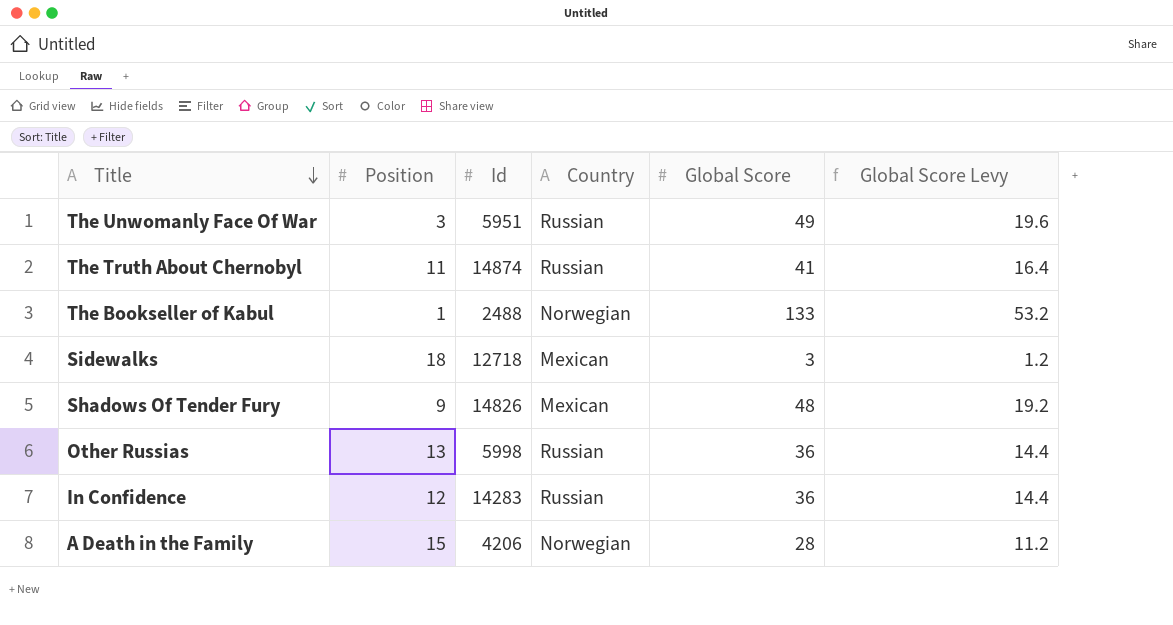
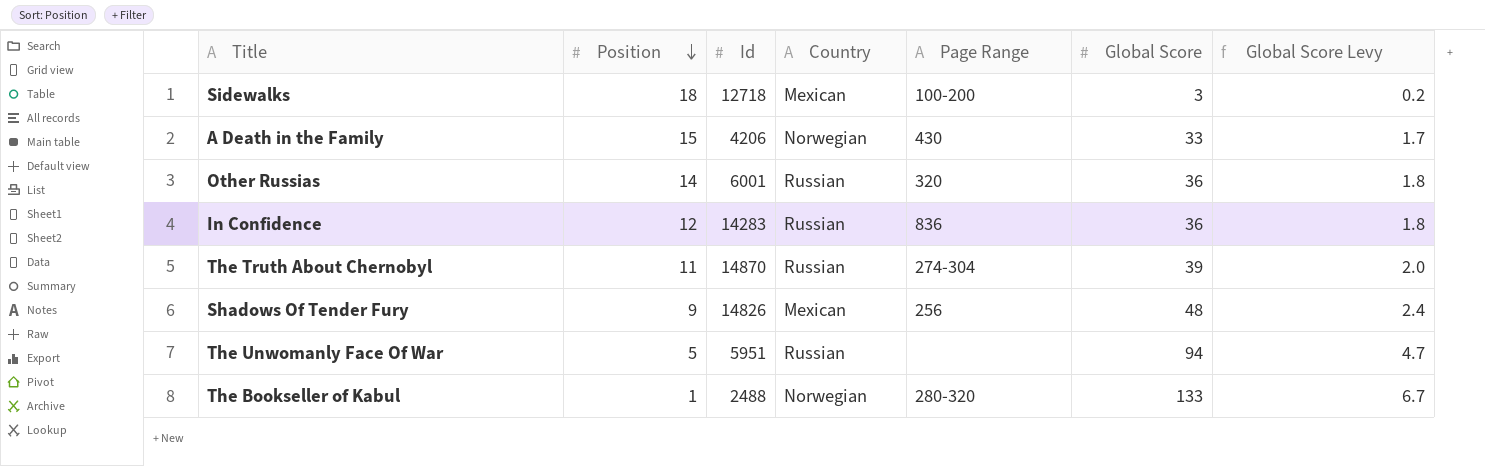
row order: Title descending -> Position descending
column Page Range | position: none -> 5
column Global Score Levy | formula: [Global Score] * 0.4 -> [Global Score] * 0.05
A Death in the Family | Global Score: 28 -> 33
Other Russias | Position: 13 -> 14
Other Russias | Id: 5998 -> 6001
The Truth About Chernobyl | Id: 14874 -> 14870
The Truth About Chernobyl | Global Score: 41 -> 39
The Unwomanly Face Of War | Position: 3 -> 5
The Unwomanly Face Of War | Global Score: 49 -> 94

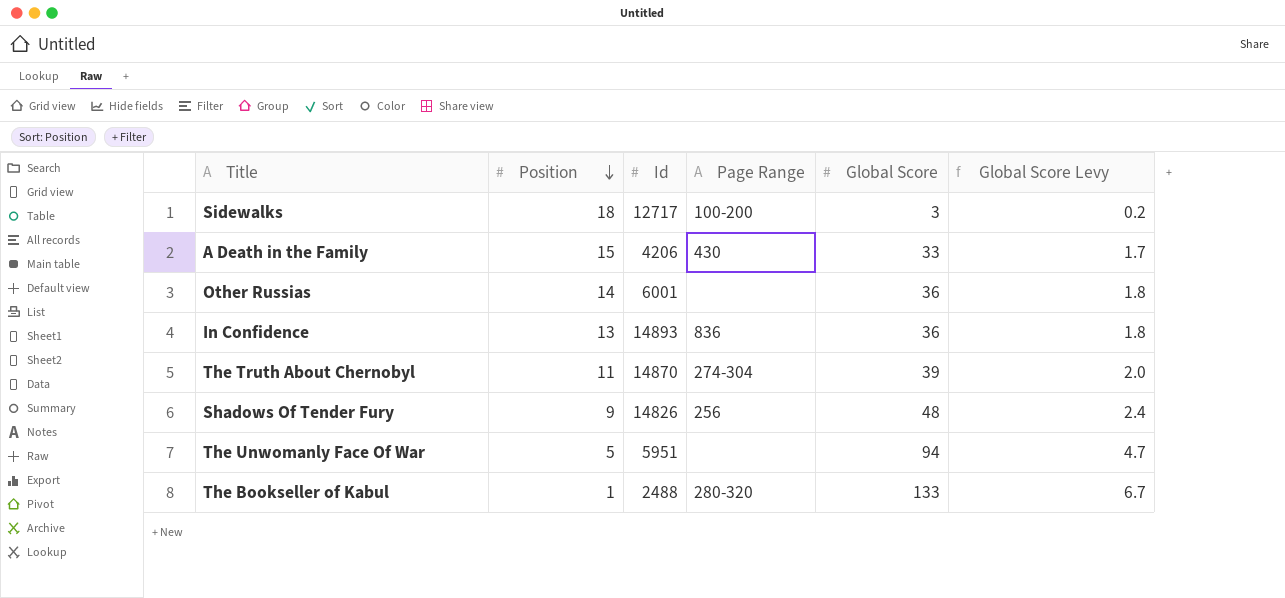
column Country | position: 4 -> none
Sidewalks | Id: 12718 -> 12717
Other Russias | Page Range: 320 -> none
In Confidence | Position: 12 -> 13
In Confidence | Id: 14283 -> 14893

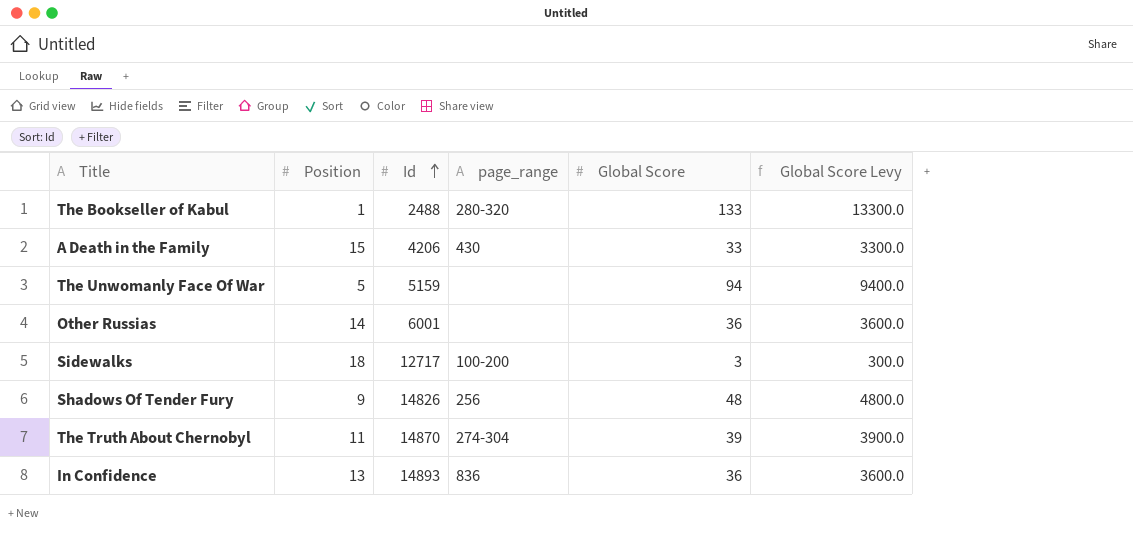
row order: Position descending -> Id ascending
column name: Page Range -> page_range
column Global Score Levy | formula: [Global Score] * 0.05 -> [Global Score] * 100
The Unwomanly Face Of War | Id: 5951 -> 5159

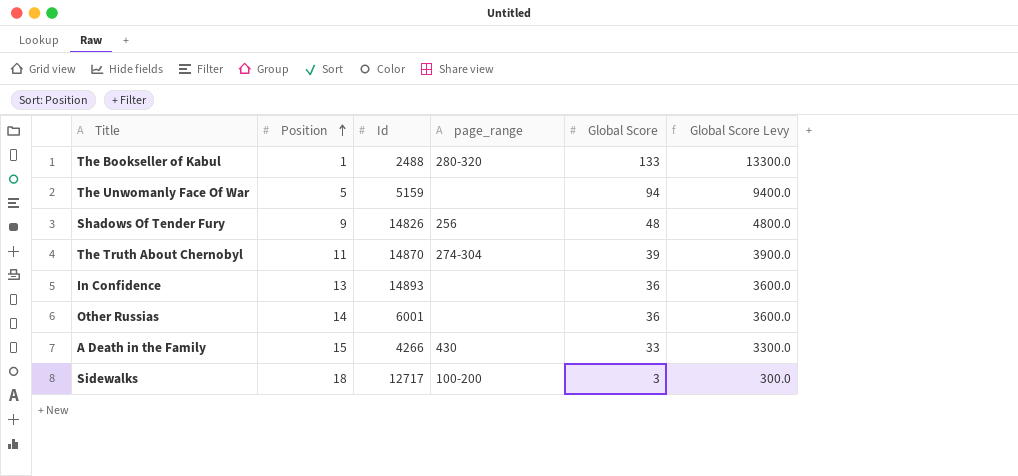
row order: Id ascending -> Position ascending
In Confidence | page_range: 836 -> none
A Death in the Family | Id: 4206 -> 4266

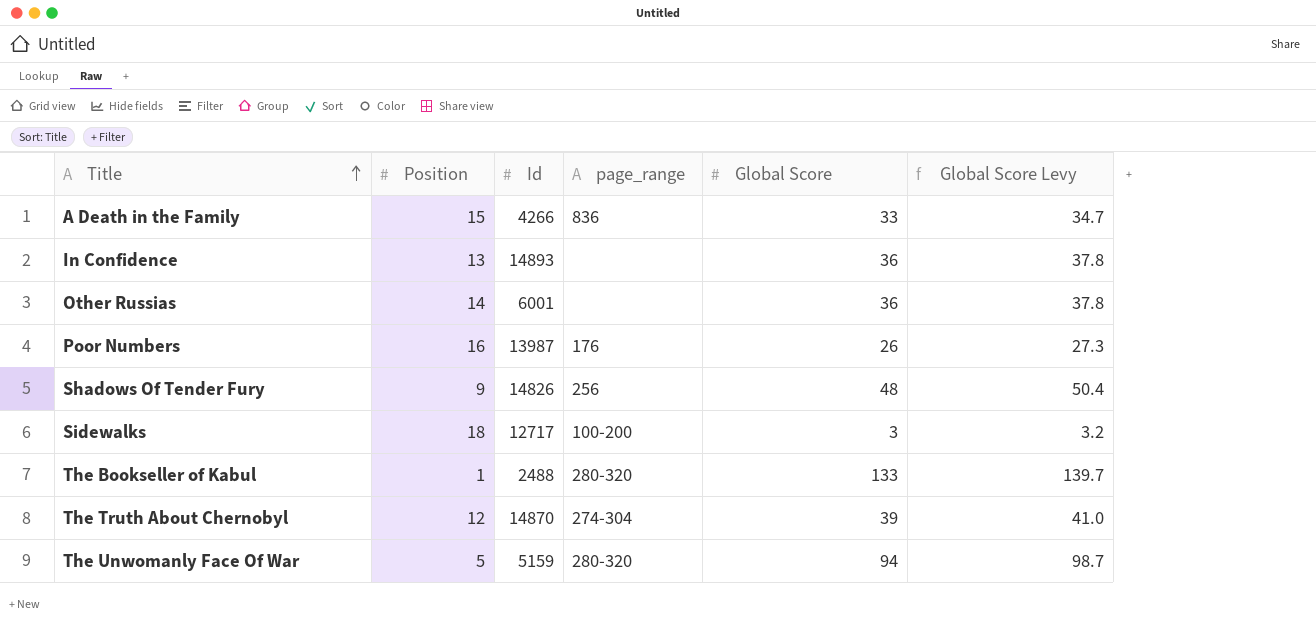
row order: Position ascending -> Title ascending
column Global Score Levy | formula: [Global Score] * 100 -> [Global Score] * 1.05
A Death in the Family | page_range: 430 -> 836
row Poor Numbers: none -> 16 | 13987 | 176 | 26 | 27.3
The Truth About Chernobyl | Position: 11 -> 12
The Unwomanly Face Of War | page_range: none -> 280-320

